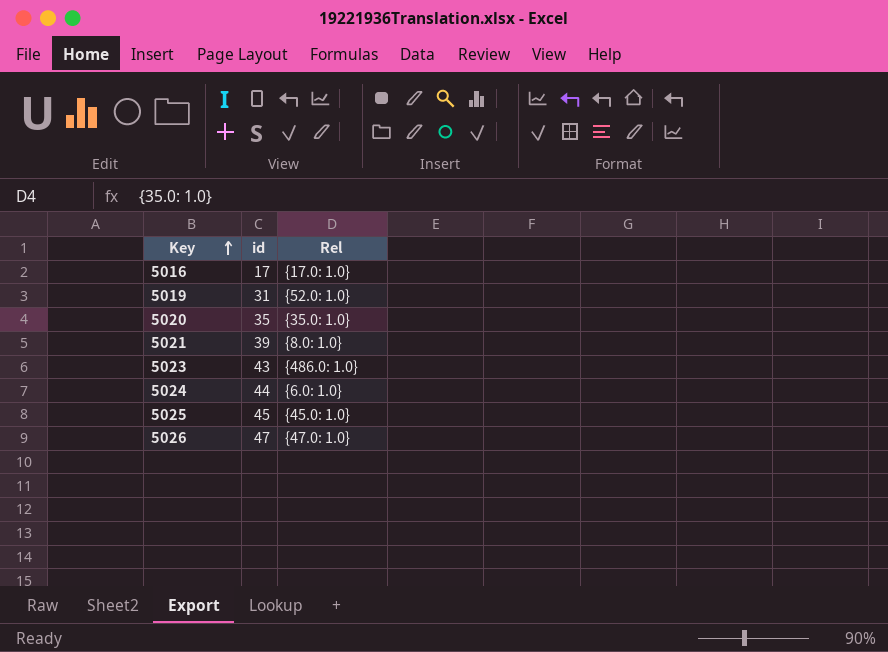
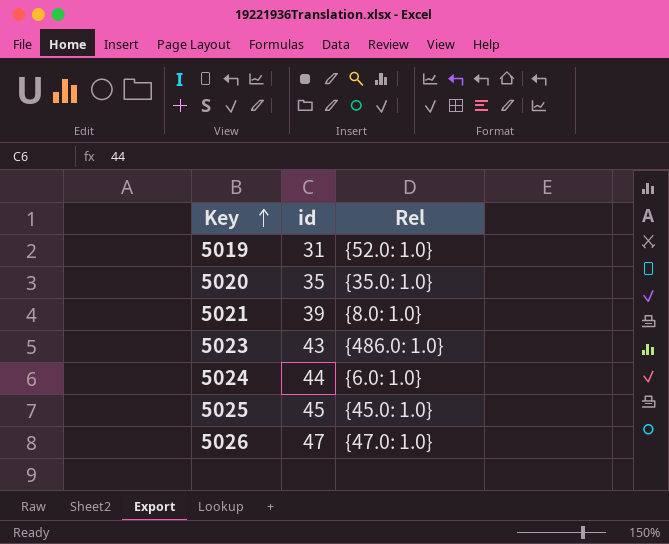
row 5016: 17 | {17.0: 1.0} -> none

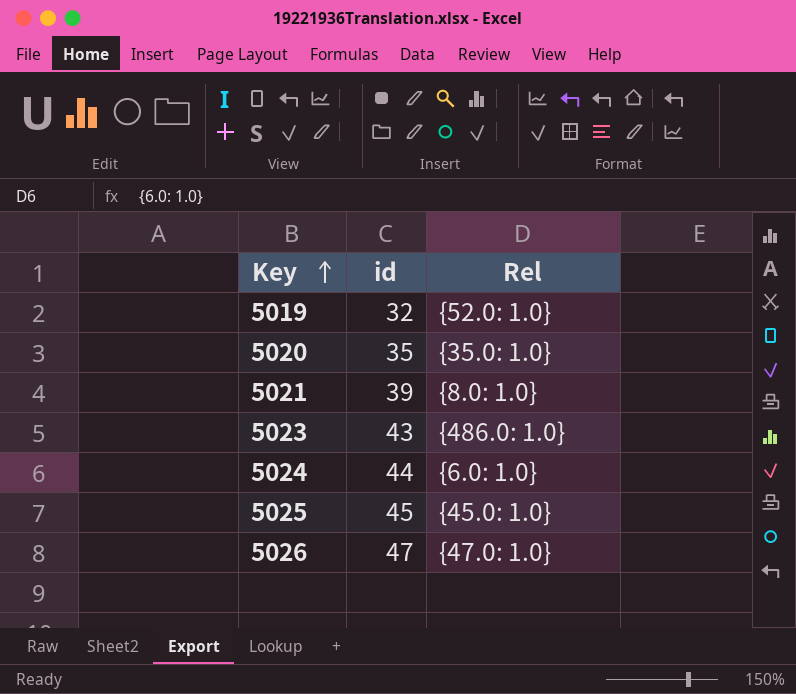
5019 | id: 31 -> 32

